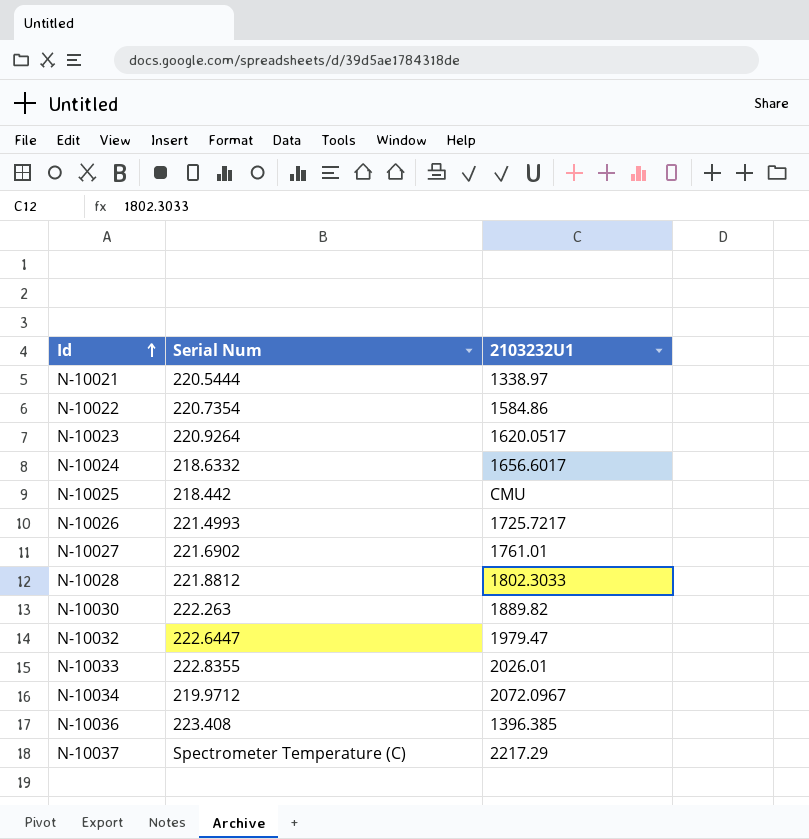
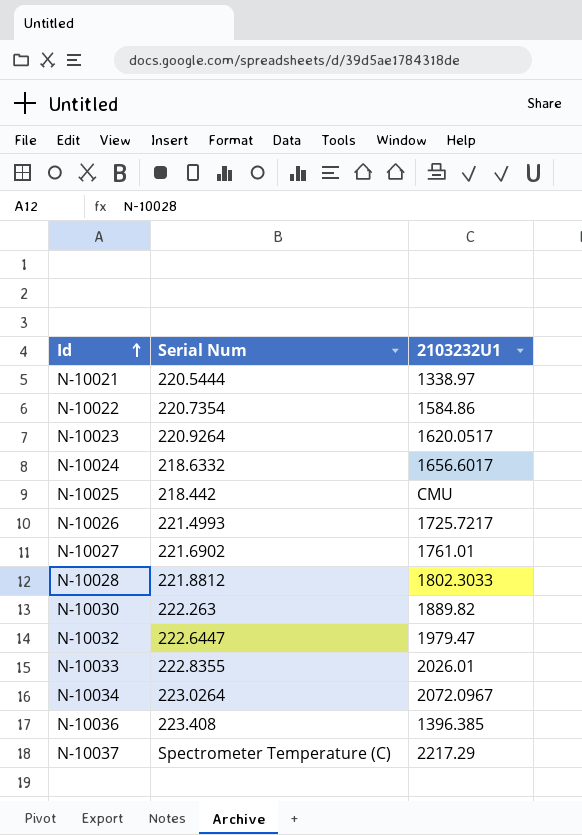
N-10034 | Serial Num: 219.9712 -> 223.0264

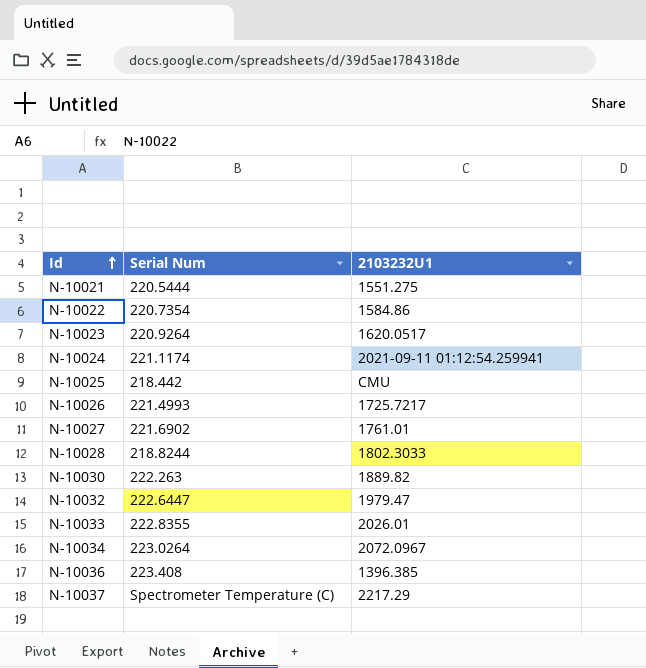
N-10021 | 2103232U1: 1338.97 -> 1551.275
N-10024 | Serial Num: 218.6332 -> 221.1174
N-10024 | 2103232U1: 1656.6017 -> 2021-09-11 01:12:54.259941
N-10028 | Serial Num: 221.8812 -> 218.8244

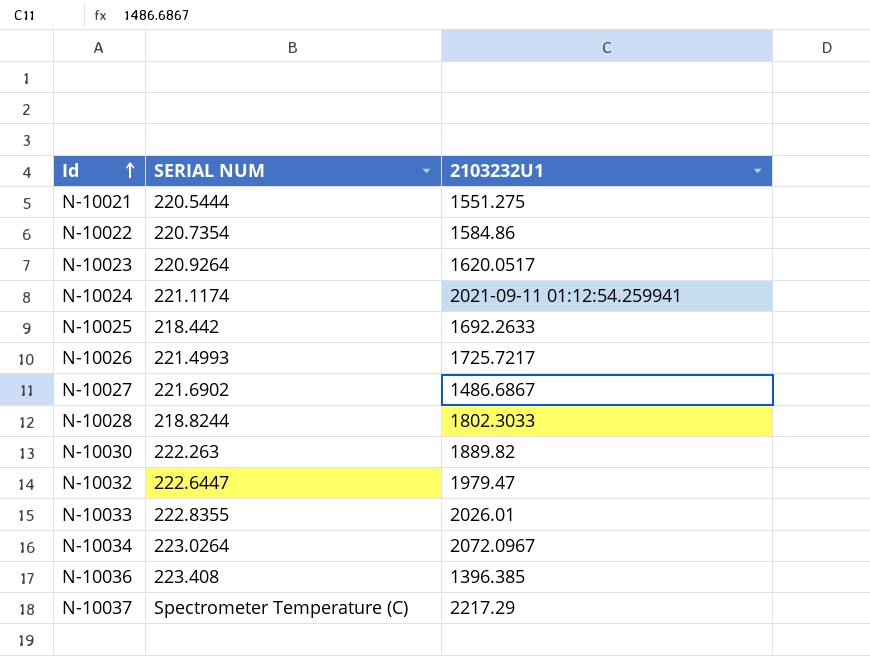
column name: Serial Num -> SERIAL NUM
N-10025 | 2103232U1: CMU -> 1692.2633
N-10027 | 2103232U1: 1761.01 -> 1486.6867

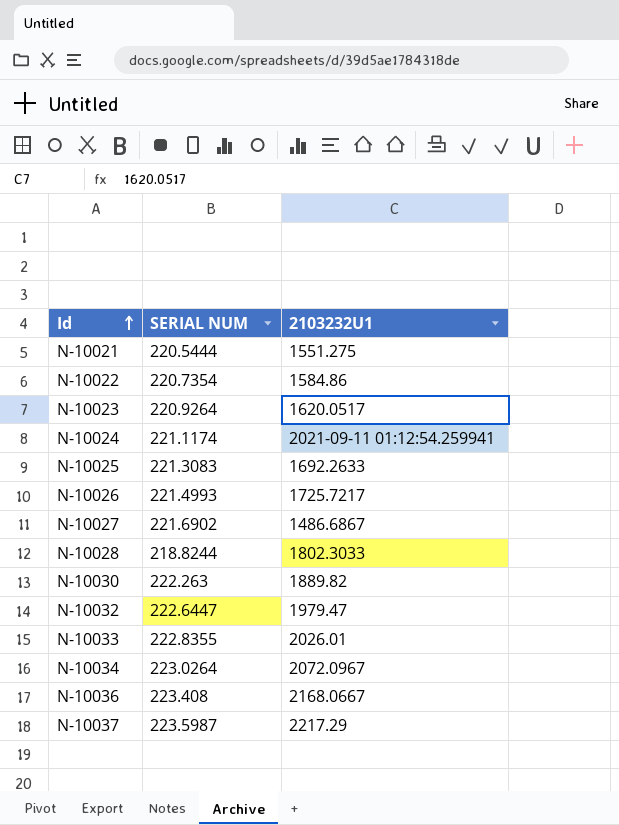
N-10025 | SERIAL NUM: 218.442 -> 221.3083
N-10036 | 2103232U1: 1396.385 -> 2168.0667
N-10037 | SERIAL NUM: Spectrometer Temperature (C) -> 223.5987

